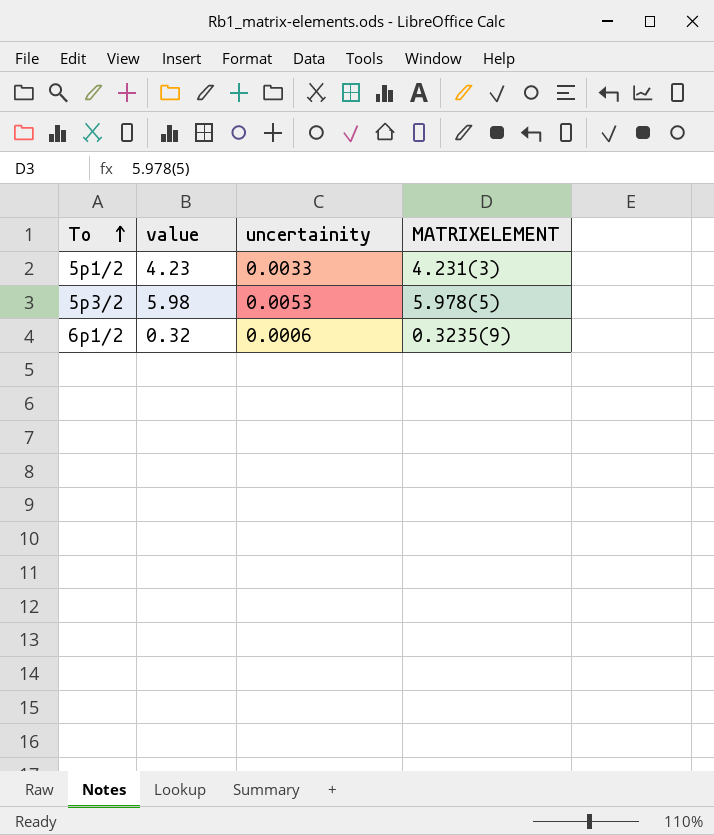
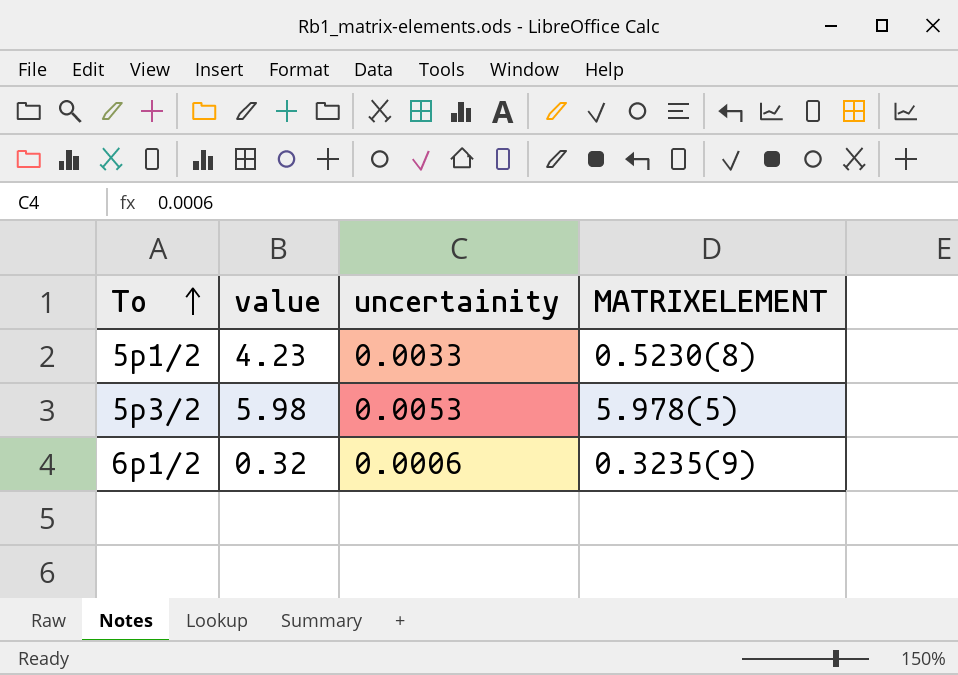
5p1/2 | MATRIXELEMENT: 4.231(3) -> 0.5230(8)

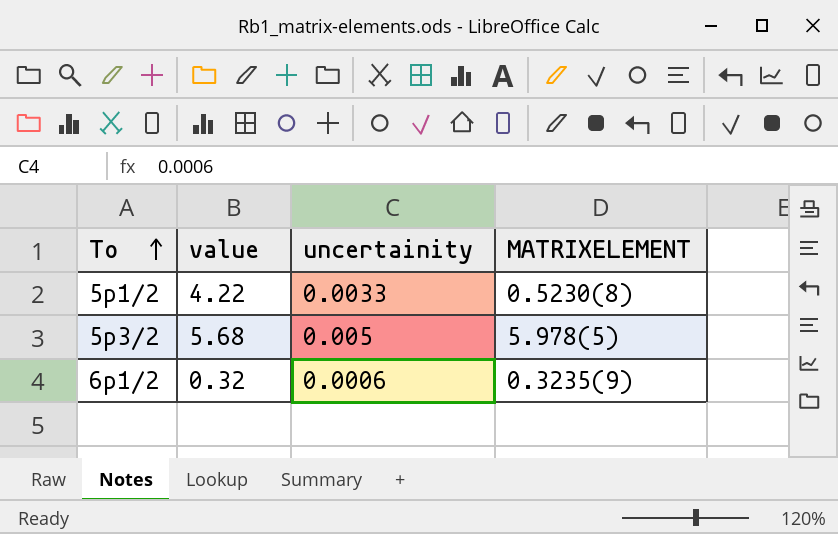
5p1/2 | value: 4.23 -> 4.22
5p3/2 | value: 5.98 -> 5.68
5p3/2 | uncertainity: 0.0053 -> 0.005

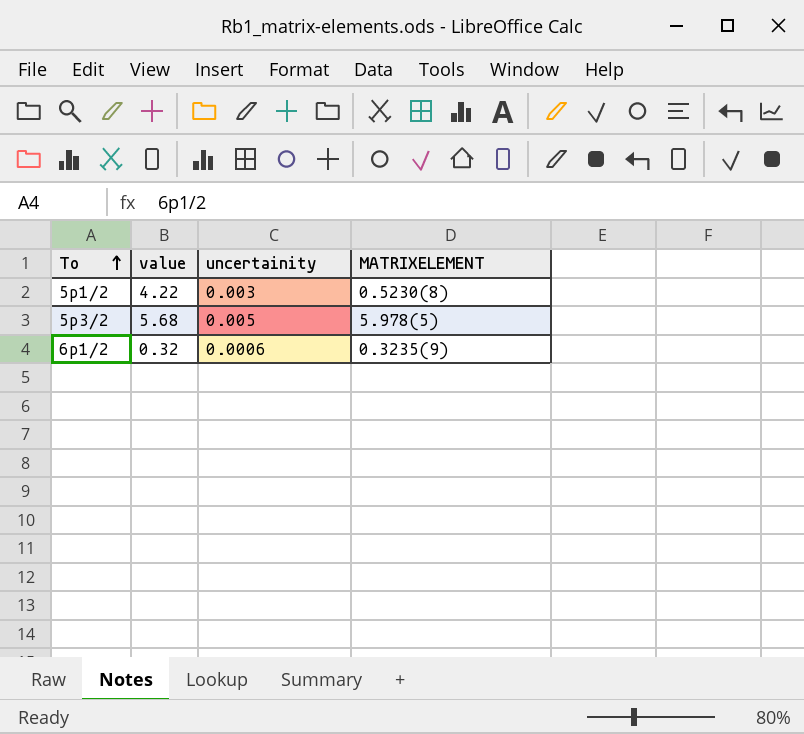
5p1/2 | uncertainity: 0.0033 -> 0.003

